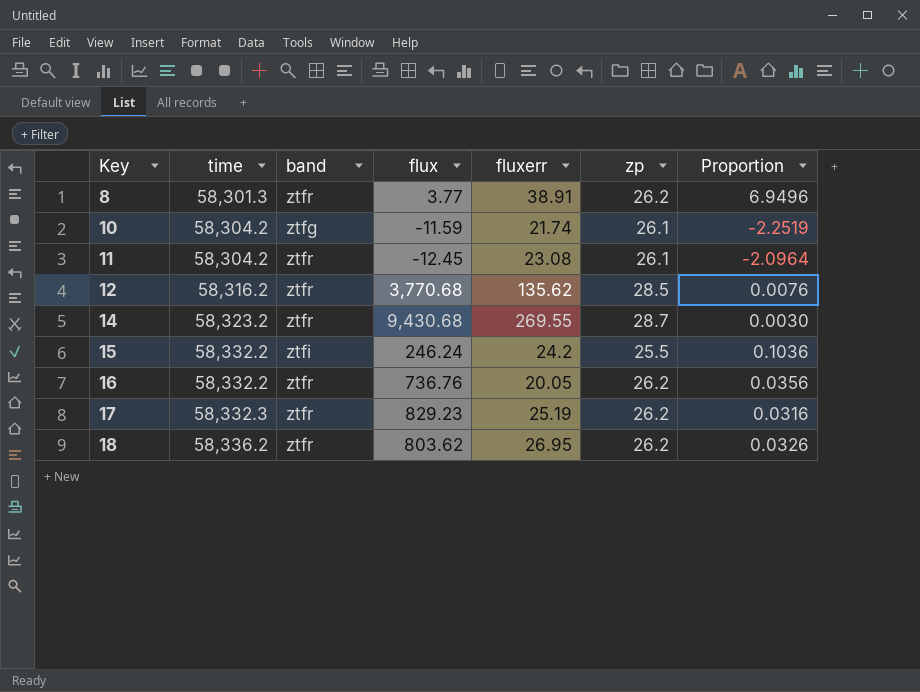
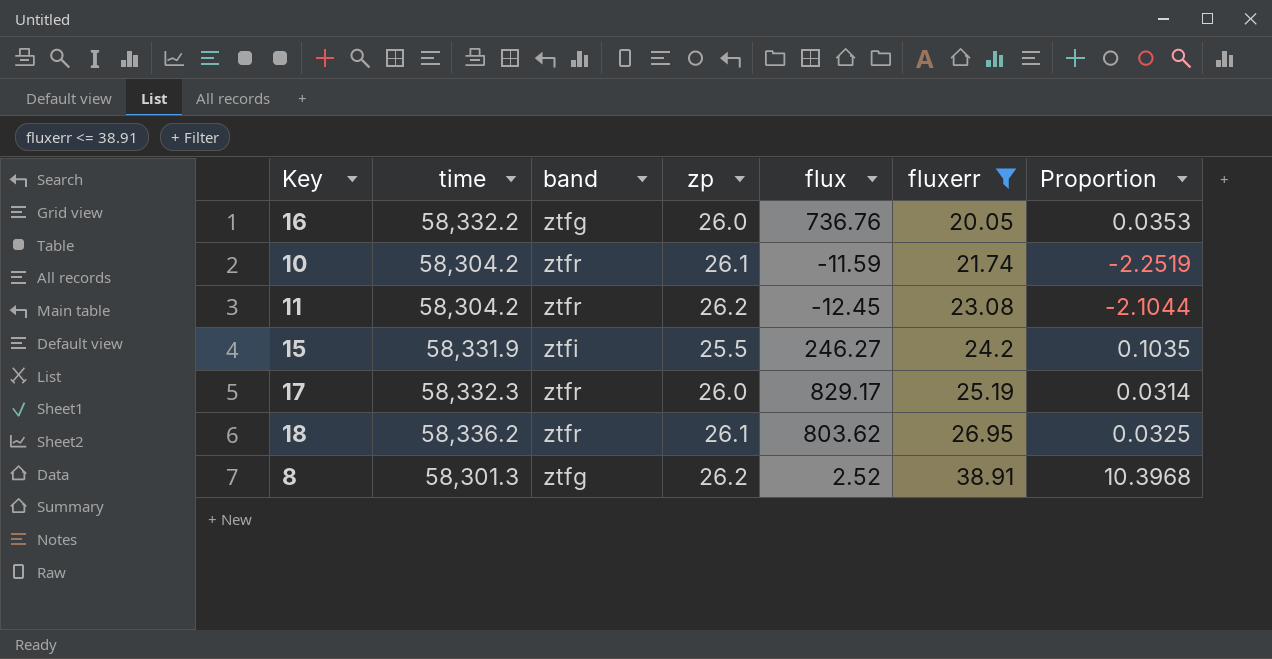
filter: none -> fluxerr <= 38.91
row order: Key ascending -> fluxerr ascending
column zp | position: 6 -> 4
16 | band: ztfr -> ztfg
16 | zp: 26.2 -> 26.0
16 | Proportion: 0.0356 -> 0.0353
10 | band: ztfg -> ztfr
11 | zp: 26.1 -> 26.2
11 | Proportion: -2.0964 -> -2.1044
15 | time: 58,332.2 -> 58,331.9
15 | flux: 246.24 -> 246.27
15 | Proportion: 0.1036 -> 0.1035
17 | zp: 26.2 -> 26.0
17 | flux: 829.23 -> 829.17
17 | Proportion: 0.0316 -> 0.0314
18 | zp: 26.2 -> 26.1
18 | Proportion: 0.0326 -> 0.0325
8 | band: ztfr -> ztfg
8 | flux: 3.77 -> 2.52
8 | Proportion: 6.9496 -> 10.3968

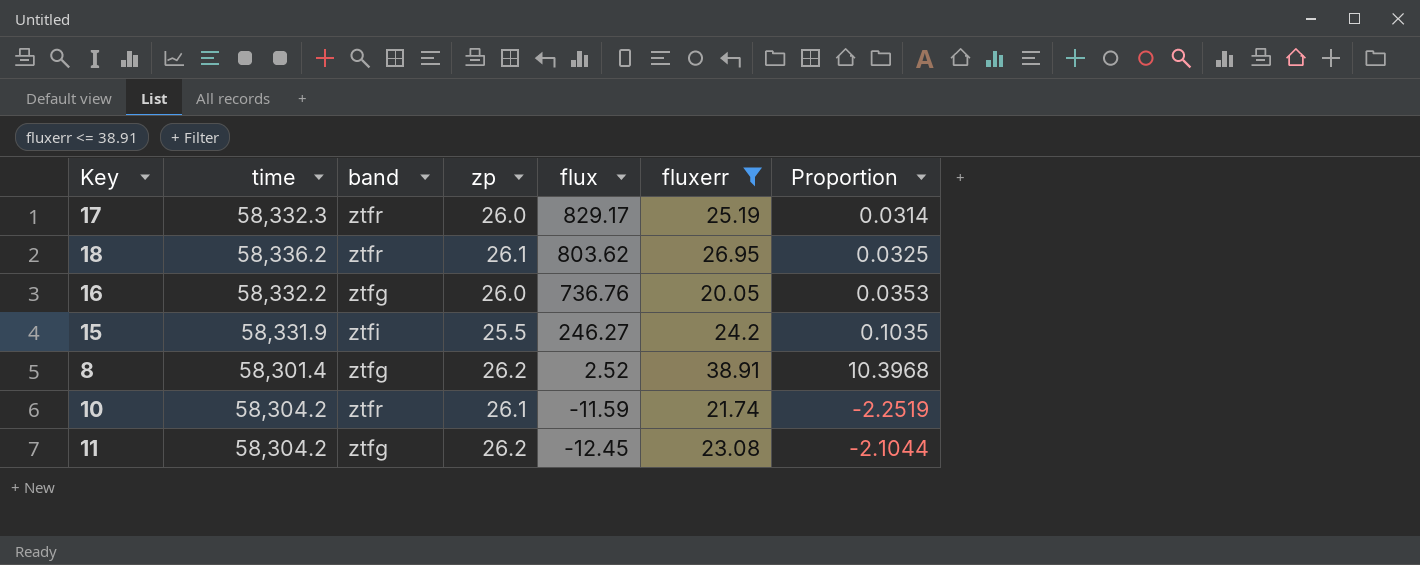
row order: fluxerr ascending -> flux descending
8 | time: 58,301.3 -> 58,301.4
11 | band: ztfr -> ztfg

